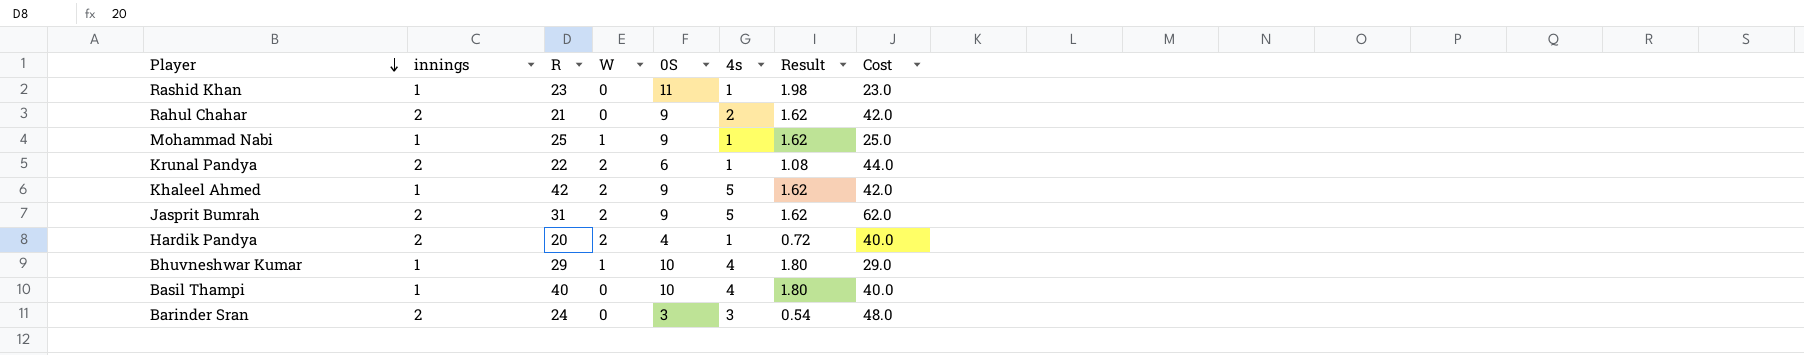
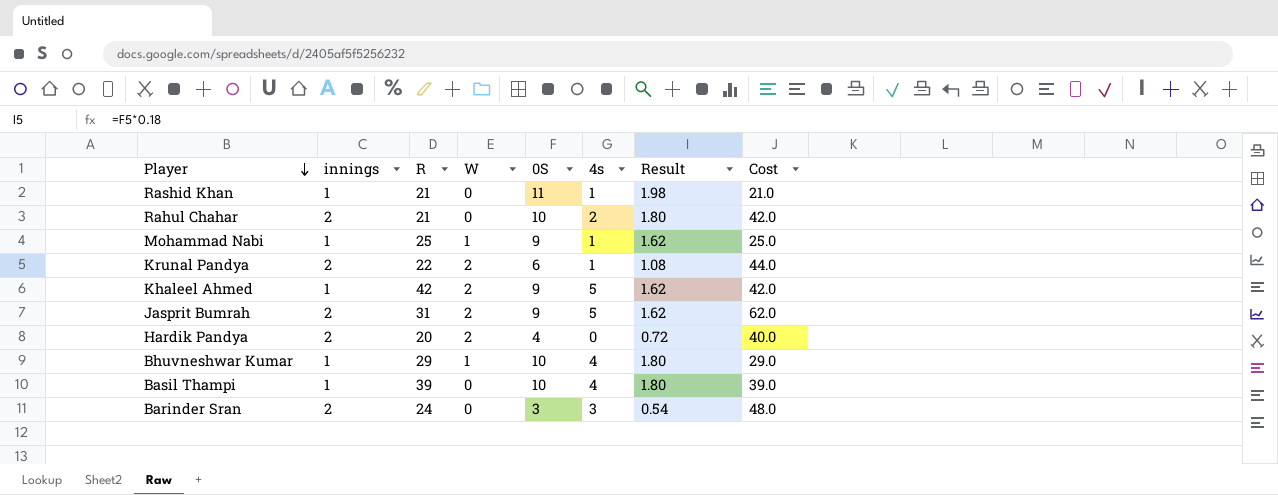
Rashid Khan | R: 23 -> 21
Rashid Khan | Cost: 23.0 -> 21.0
Rahul Chahar | 0S: 9 -> 10
Rahul Chahar | Result: 1.62 -> 1.80
Hardik Pandya | 4s: 1 -> 0
Basil Thampi | R: 40 -> 39
Basil Thampi | Cost: 40.0 -> 39.0

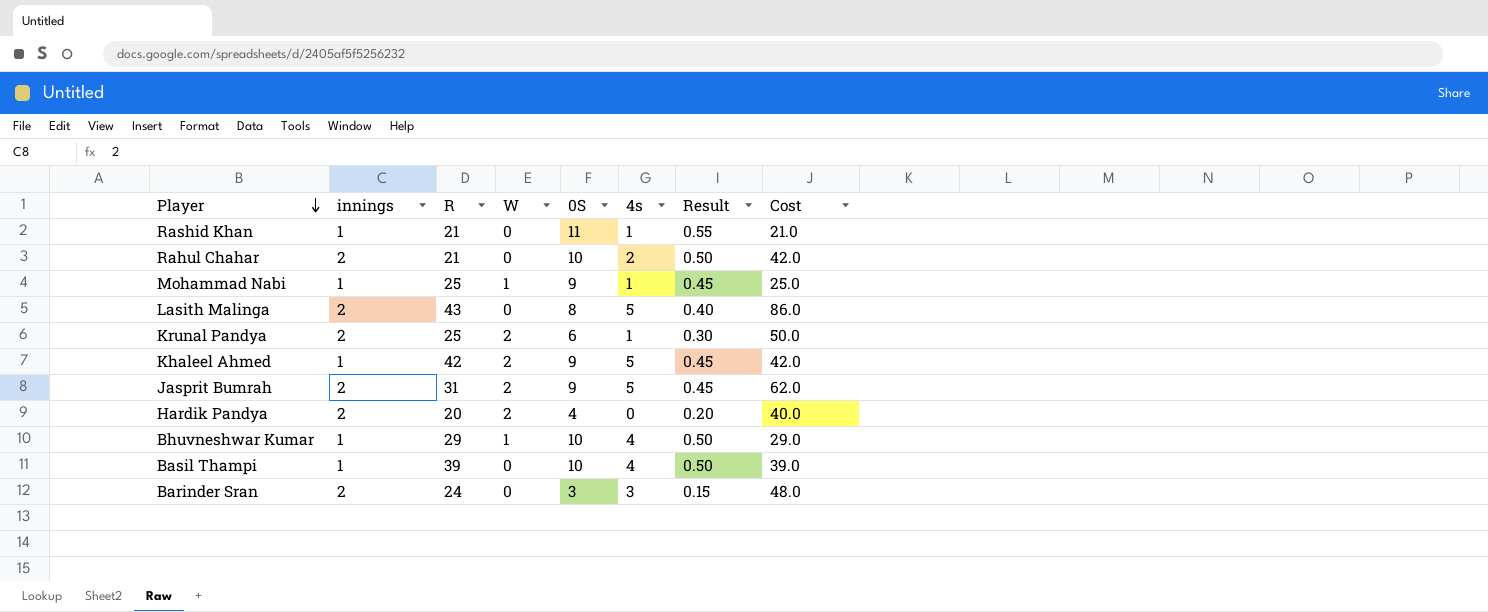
column Result | formula: [0S] * 0.18 -> [0S] * 0.05
row Lasith Malinga: none -> 2 | 43 | 0 | 8 | 5 | 0.40 | 86.0
Krunal Pandya | R: 22 -> 25
Krunal Pandya | Cost: 44.0 -> 50.0

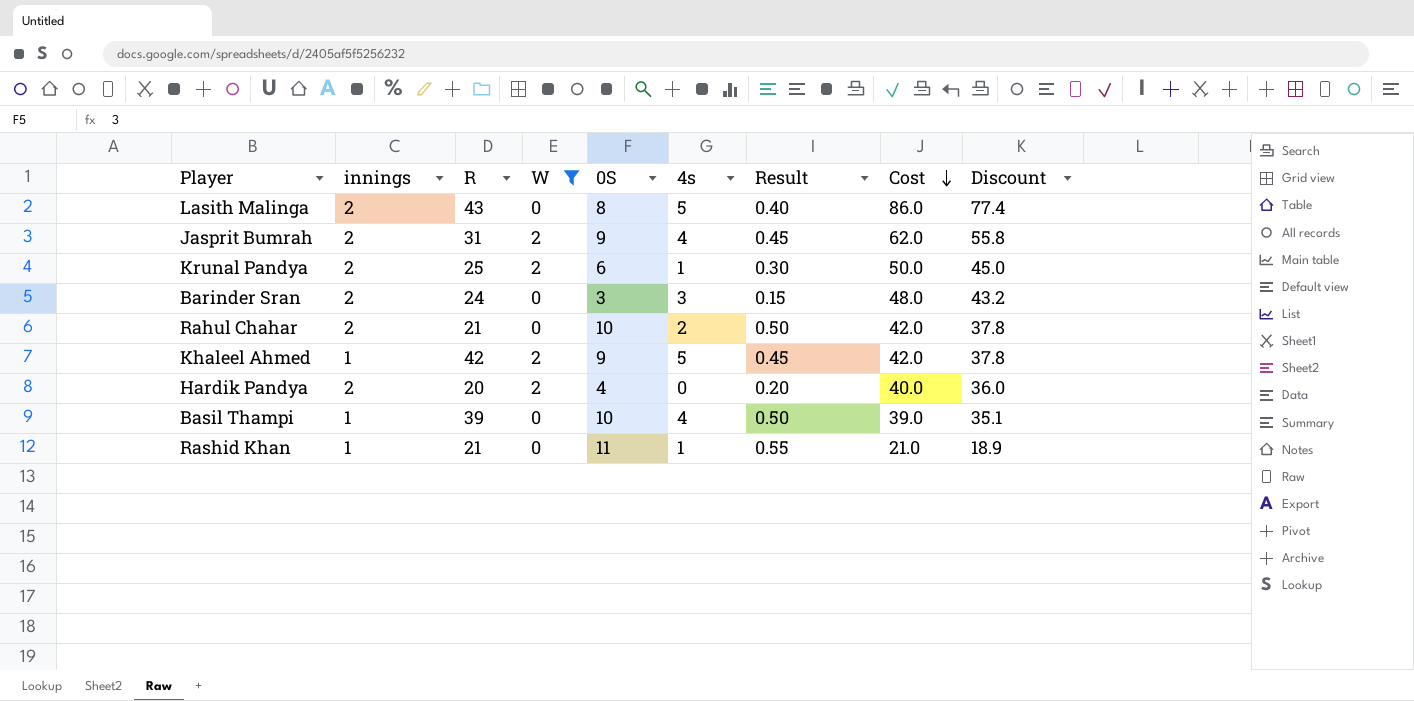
filter: none -> W != 1
row order: Player descending -> Cost descending
column Discount | formula: none -> [Cost] * 0.9
Jasprit Bumrah | 4s: 5 -> 4

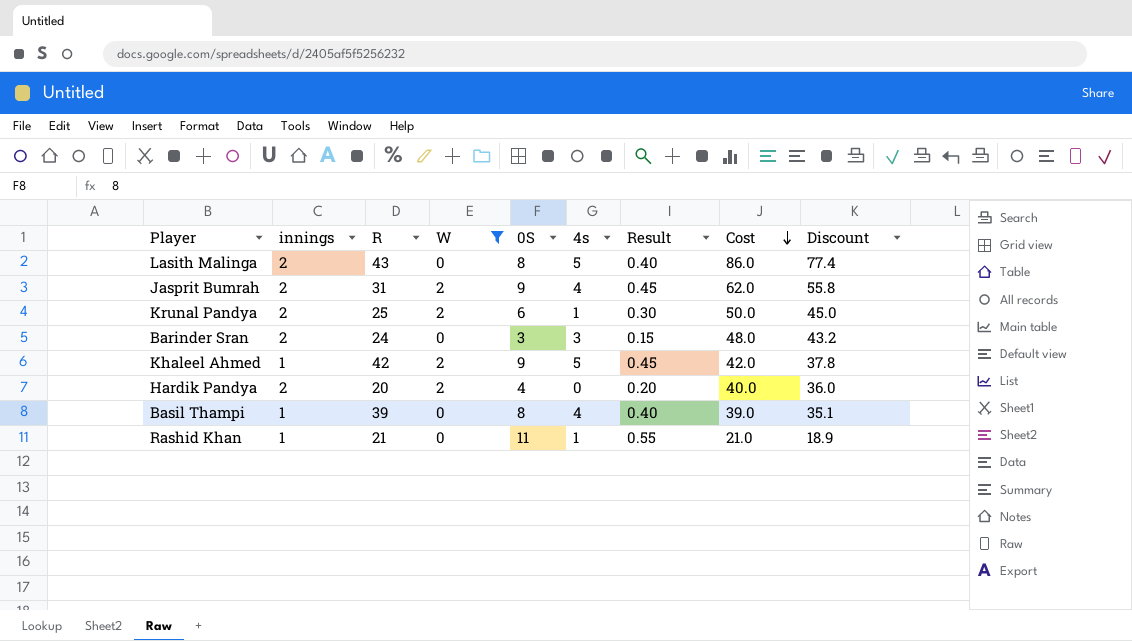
row Rahul Chahar: 2 | 21 | 0 | 10 | 2 | 0.50 | 42.0 | 37.8 -> none
Basil Thampi | 0S: 10 -> 8
Basil Thampi | Result: 0.50 -> 0.40

